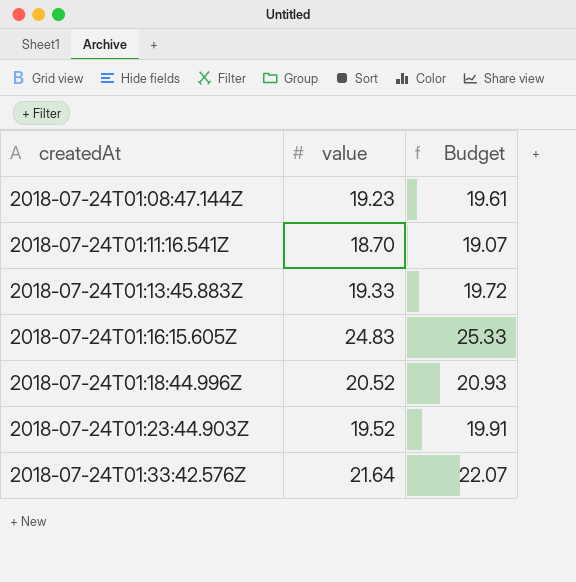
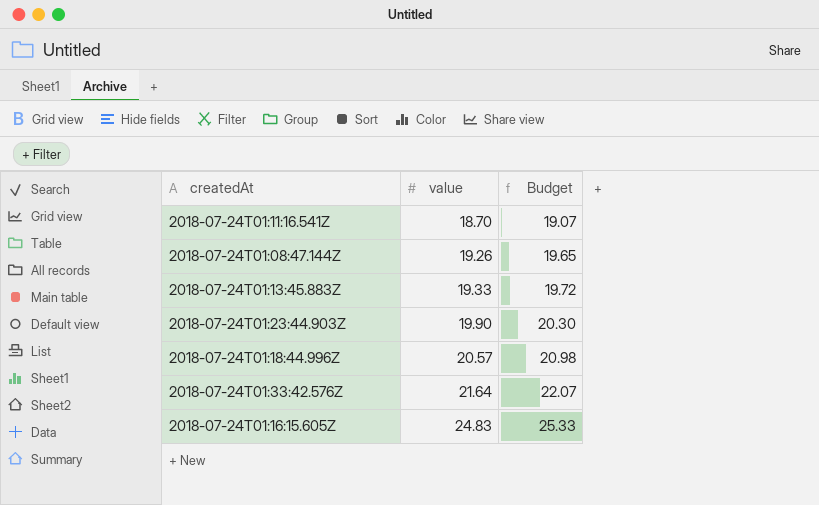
row order: createdAt ascending -> value ascending
2018-07-24T01:08:47.144Z | value: 19.23 -> 19.26
2018-07-24T01:08:47.144Z | Budget: 19.61 -> 19.65
2018-07-24T01:23:44.903Z | value: 19.52 -> 19.90
2018-07-24T01:23:44.903Z | Budget: 19.91 -> 20.30
2018-07-24T01:18:44.996Z | value: 20.52 -> 20.57
2018-07-24T01:18:44.996Z | Budget: 20.93 -> 20.98

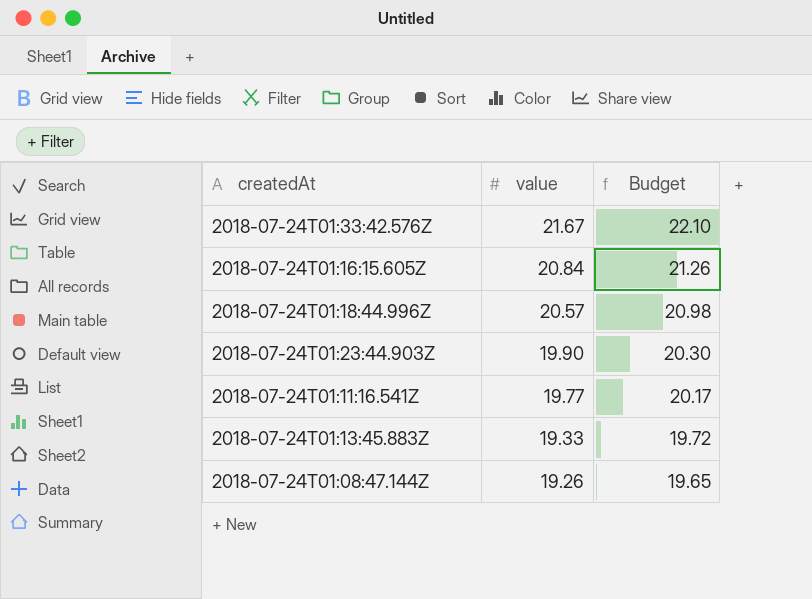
row order: value ascending -> value descending
2018-07-24T01:33:42.576Z | value: 21.64 -> 21.67
2018-07-24T01:33:42.576Z | Budget: 22.07 -> 22.10
2018-07-24T01:16:15.605Z | value: 24.83 -> 20.84
2018-07-24T01:16:15.605Z | Budget: 25.33 -> 21.26
2018-07-24T01:11:16.541Z | value: 18.70 -> 19.77
2018-07-24T01:11:16.541Z | Budget: 19.07 -> 20.17

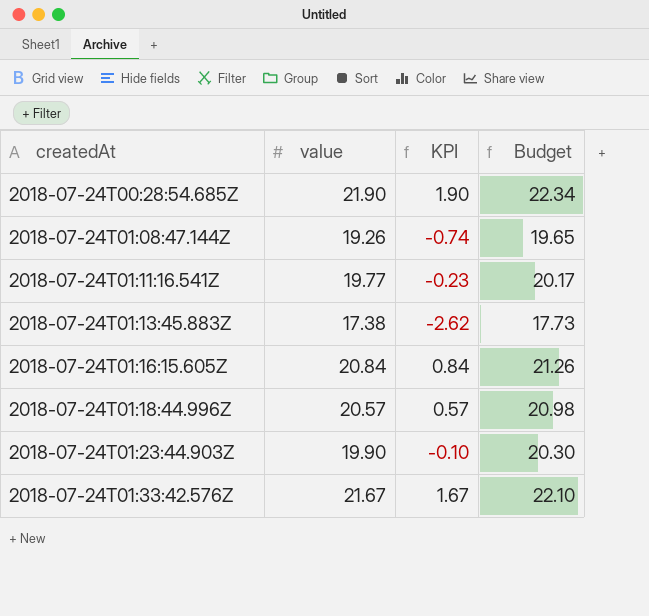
row order: value descending -> createdAt ascending
column KPI | formula: none -> [value] - 20
row 2018-07-24T00:28:54.685Z: none -> 21.90 | 1.90 | 22.34
2018-07-24T01:13:45.883Z | value: 19.33 -> 17.38
2018-07-24T01:13:45.883Z | Budget: 19.72 -> 17.73

